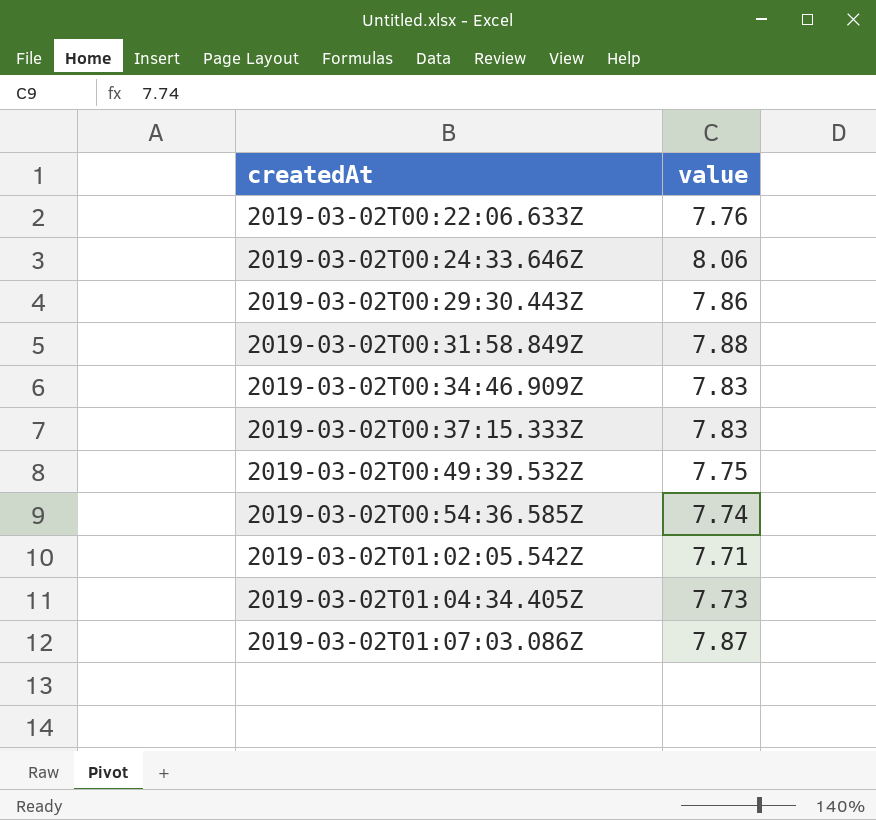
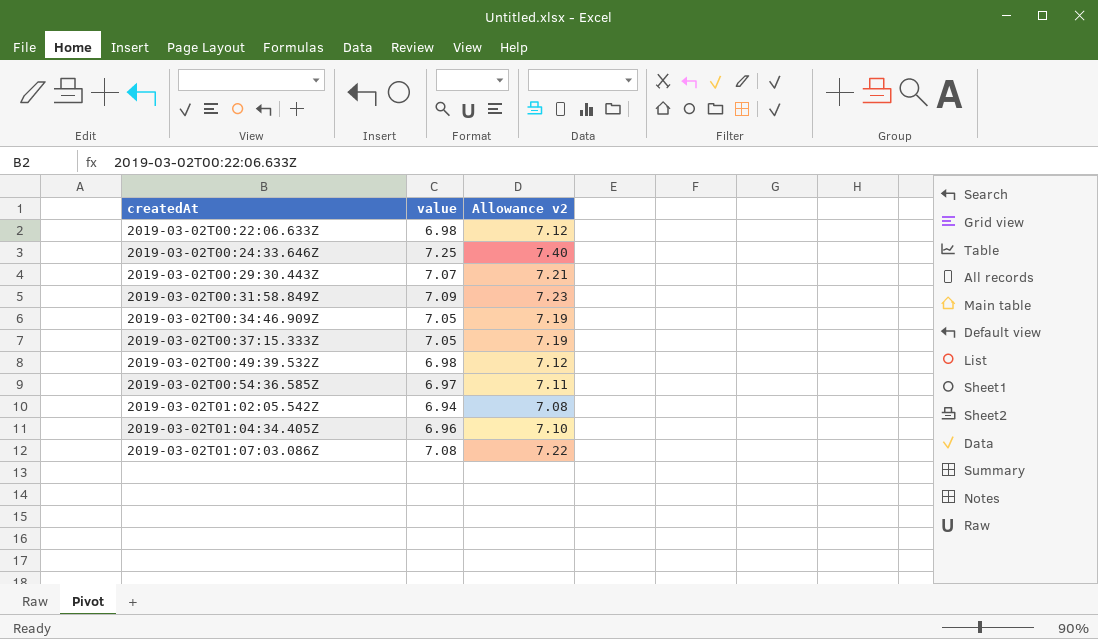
column Allowance v2 | formula: none -> [value] * 1.02
2019-03-02T00:22:06.633Z | value: 7.76 -> 6.98
2019-03-02T00:24:33.646Z | value: 8.06 -> 7.25
2019-03-02T00:29:30.443Z | value: 7.86 -> 7.07
2019-03-02T00:31:58.849Z | value: 7.88 -> 7.09
2019-03-02T00:34:46.909Z | value: 7.83 -> 7.05
2019-03-02T00:37:15.333Z | value: 7.83 -> 7.05
2019-03-02T00:49:39.532Z | value: 7.75 -> 6.98
2019-03-02T00:54:36.585Z | value: 7.74 -> 6.97
2019-03-02T01:02:05.542Z | value: 7.71 -> 6.94
2019-03-02T01:04:34.405Z | value: 7.73 -> 6.96
2019-03-02T01:07:03.086Z | value: 7.87 -> 7.08

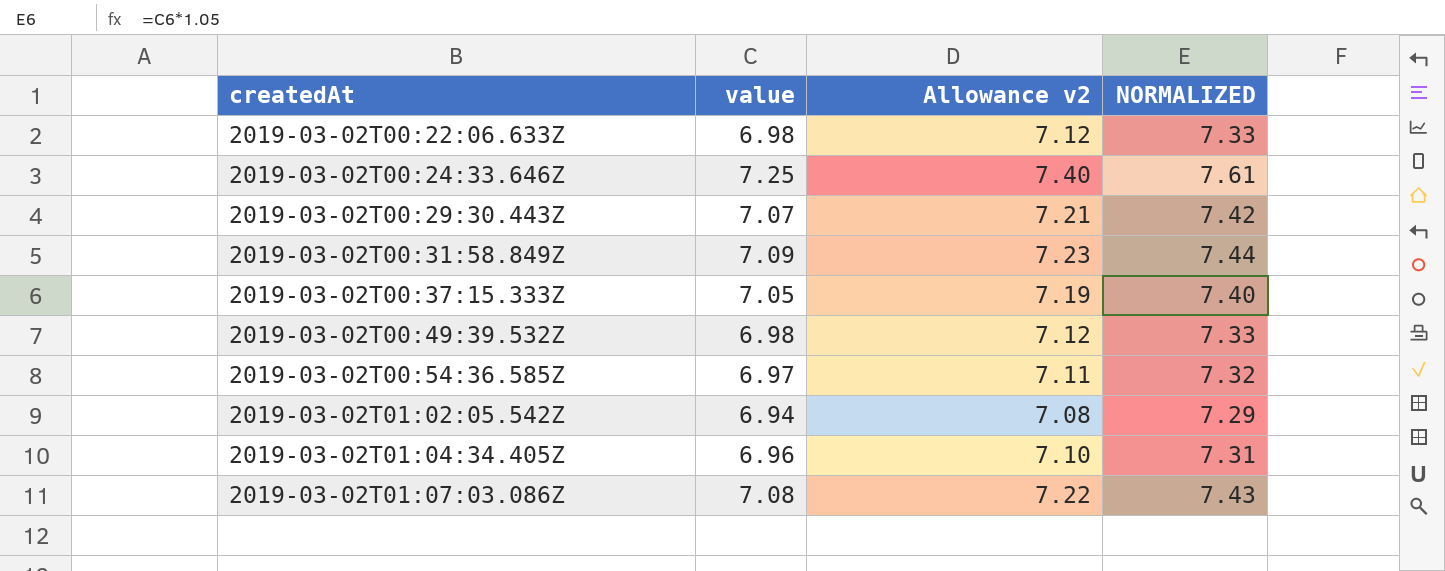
column NORMALIZED | formula: none -> [value] * 1.05
row 2019-03-02T00:34:46.909Z: 7.05 | 7.19 -> none

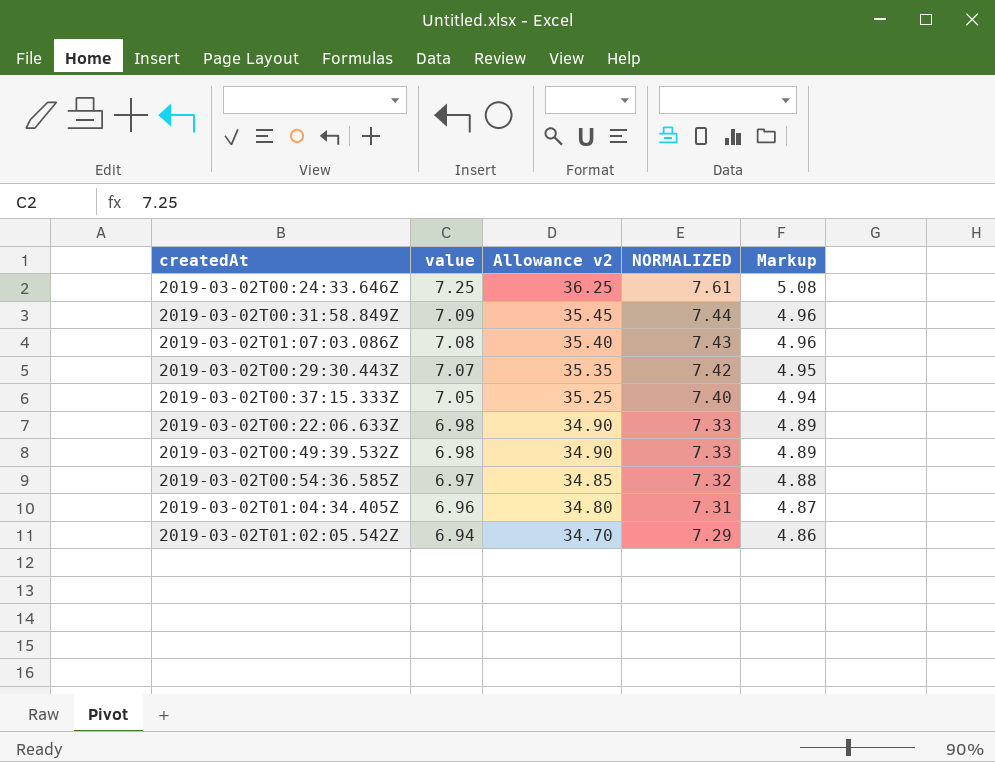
row order: createdAt ascending -> value descending
column Allowance v2 | formula: [value] * 1.02 -> [value] * 5
column Markup | formula: none -> [value] * 0.7

